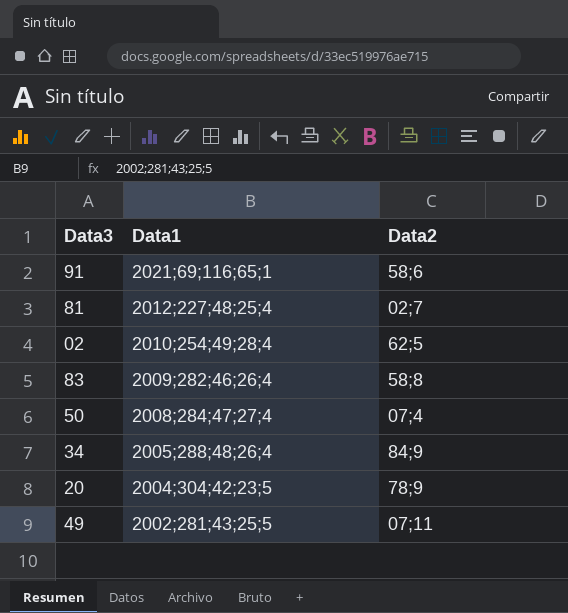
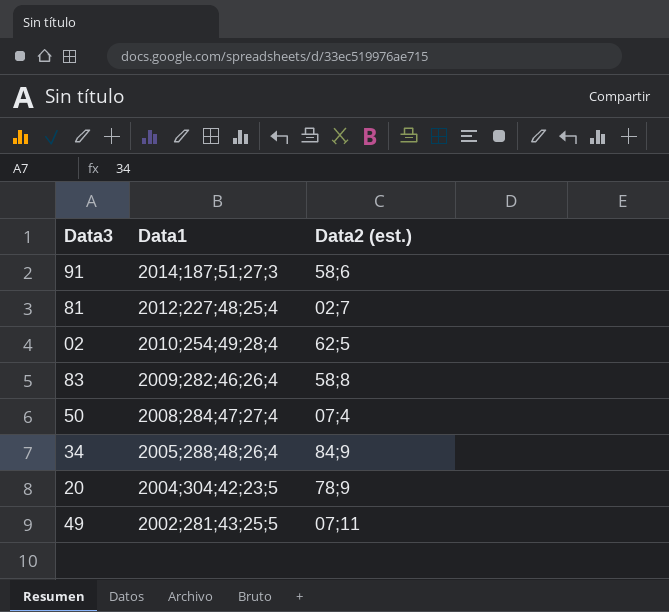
column name: Data2 -> Data2 (est.)
91 | Data1: 2021;69;116;65;1 -> 2014;187;51;27;3

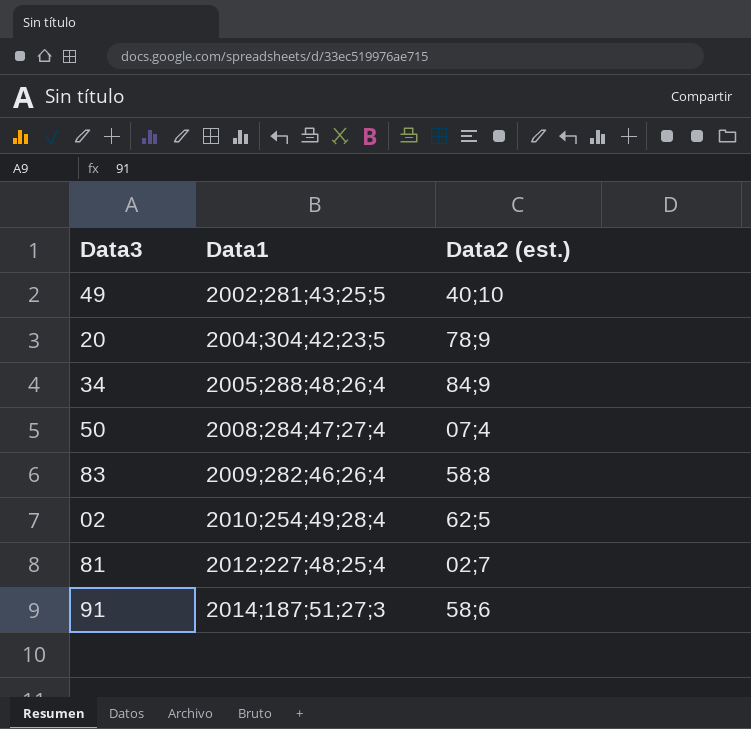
row order: Data1 descending -> Data1 ascending
49 | Data2 (est.): 07;11 -> 40;10

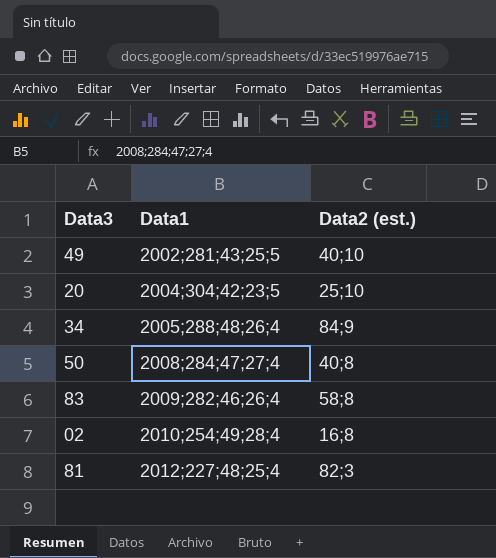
row 91: 2014;187;51;27;3 | 58;6 -> none
20 | Data2 (est.): 78;9 -> 25;10
50 | Data2 (est.): 07;4 -> 40;8
02 | Data2 (est.): 62;5 -> 16;8
81 | Data2 (est.): 02;7 -> 82;3

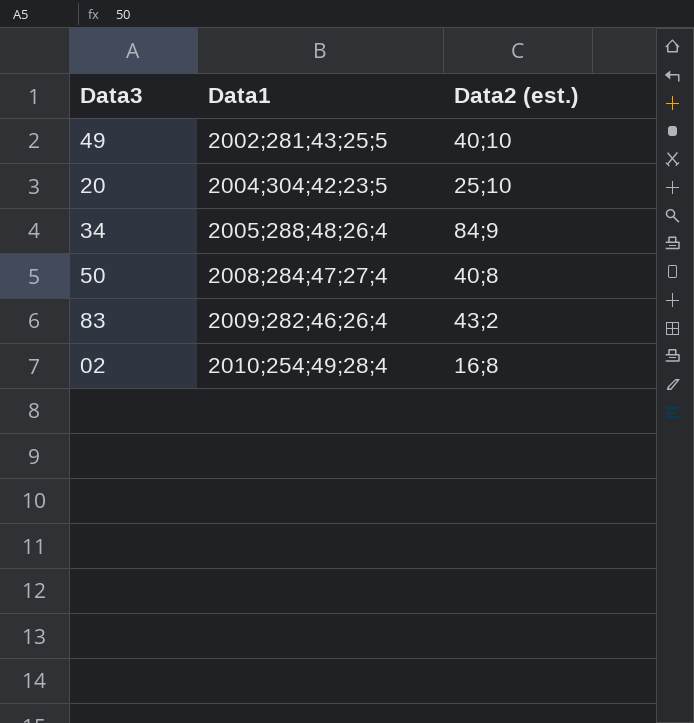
row 81: 2012;227;48;25;4 | 82;3 -> none
83 | Data2 (est.): 58;8 -> 43;2

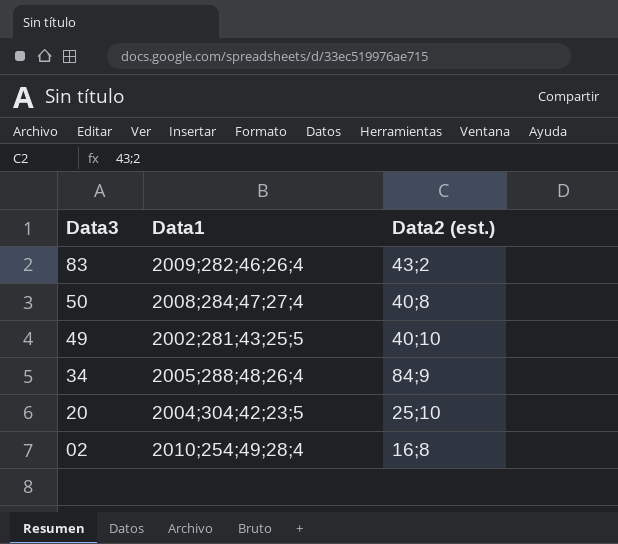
row order: Data1 ascending -> Data3 descending

